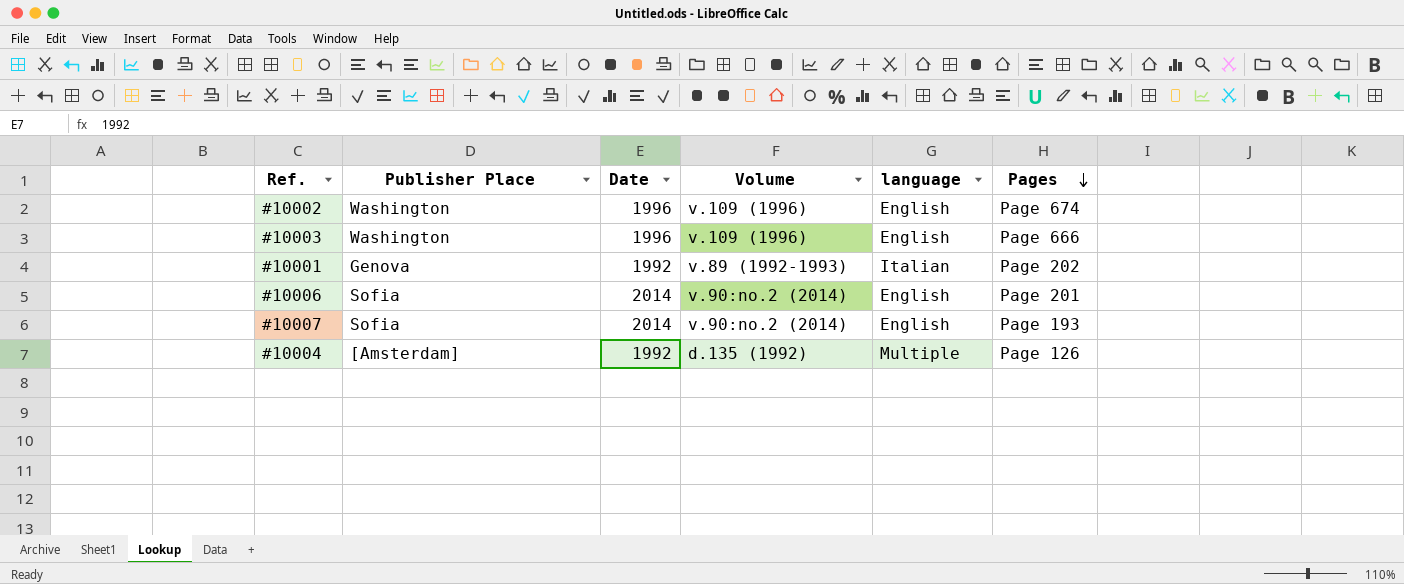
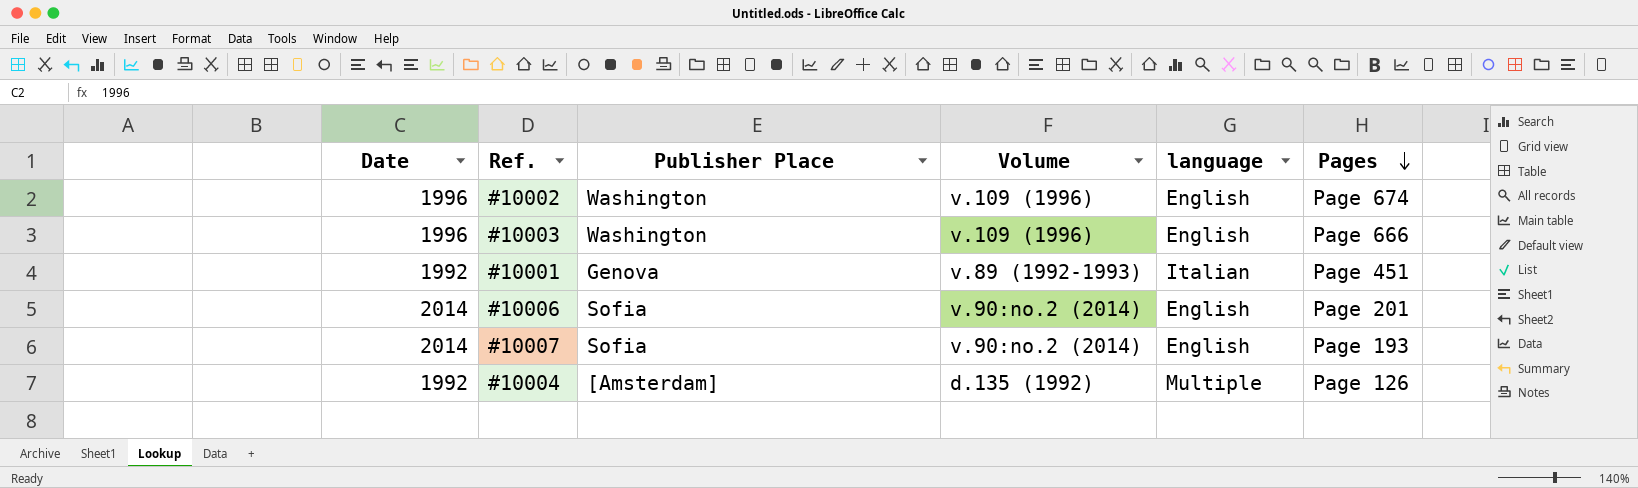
column Date | position: 3 -> 1
#10001 | Pages: Page 202 -> Page 451

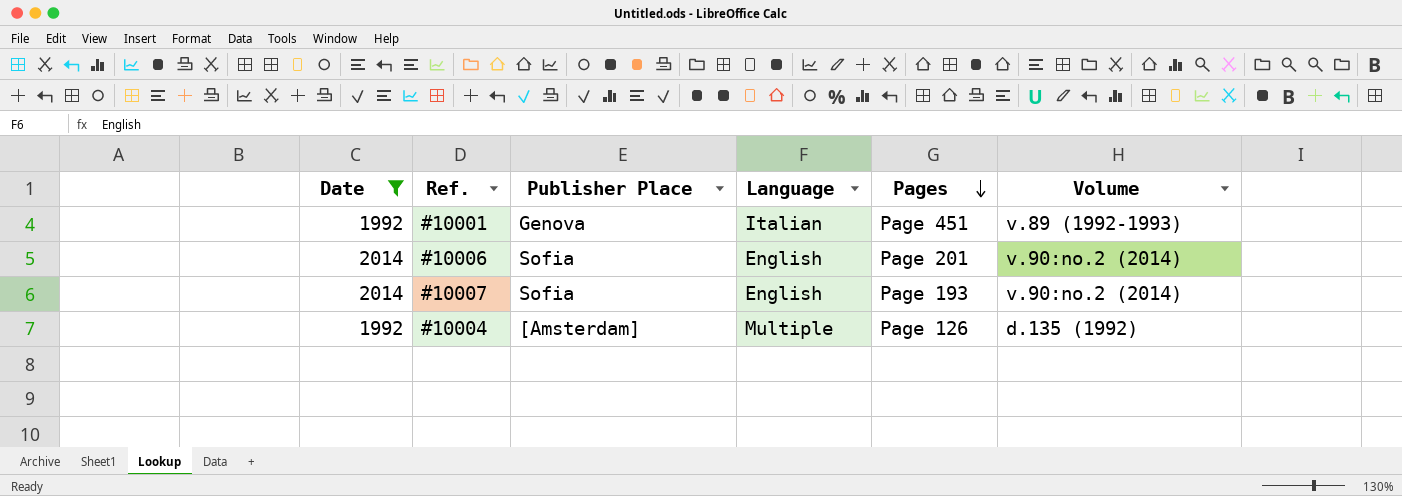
filter: none -> Date != 1996
column name: language -> Language
column Volume | position: 4 -> 6

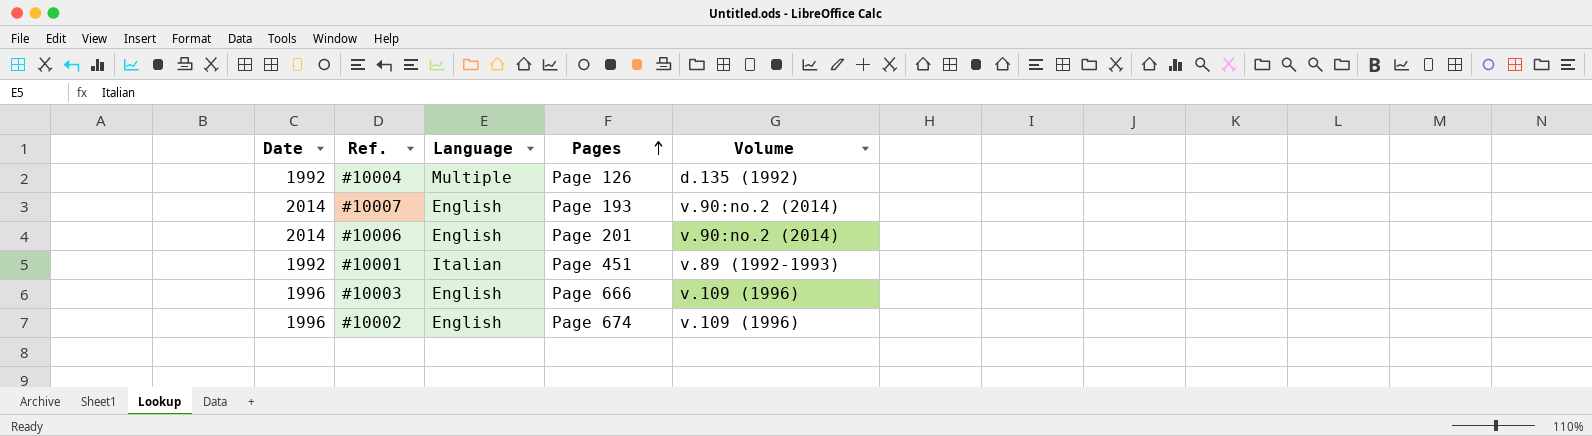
filter: Date != 1996 -> none
row order: Pages descending -> Pages ascending
column Publisher Place | position: 3 -> none

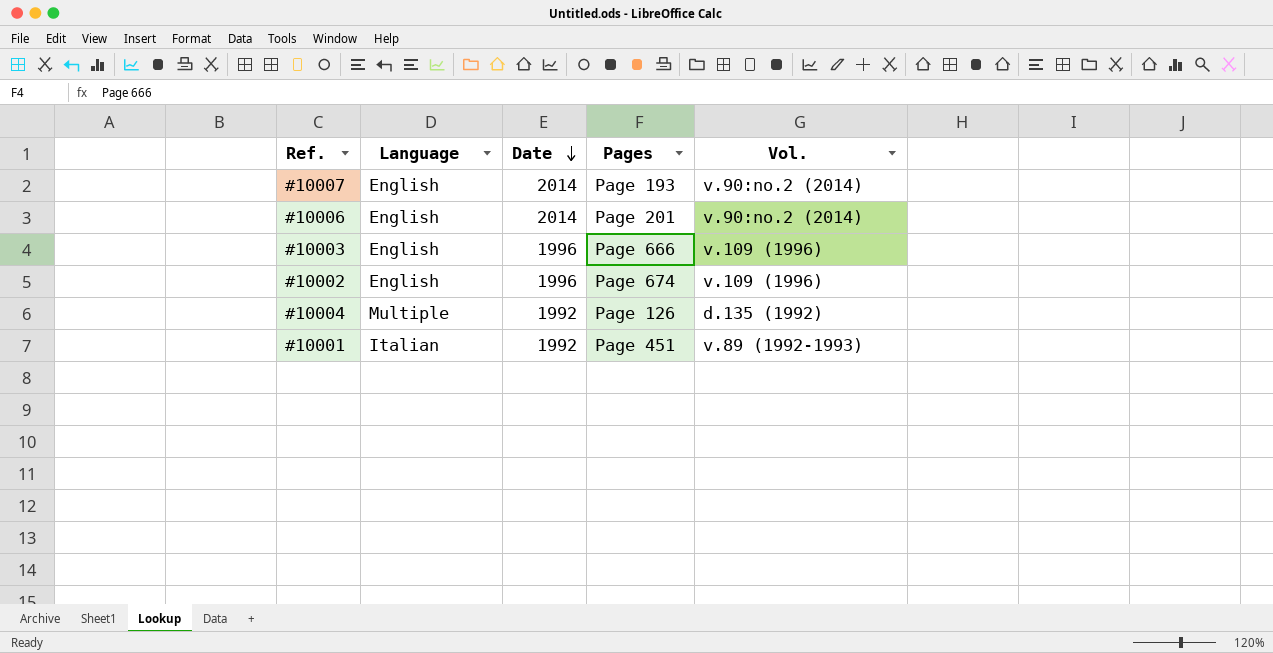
row order: Pages ascending -> Date descending
column Date | position: 1 -> 3
column name: Volume -> Vol.

